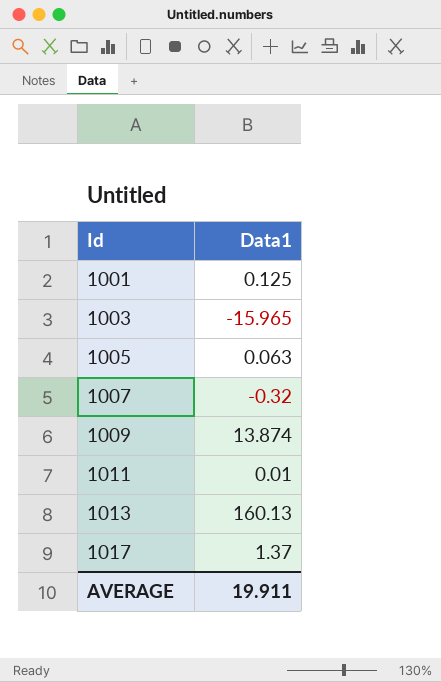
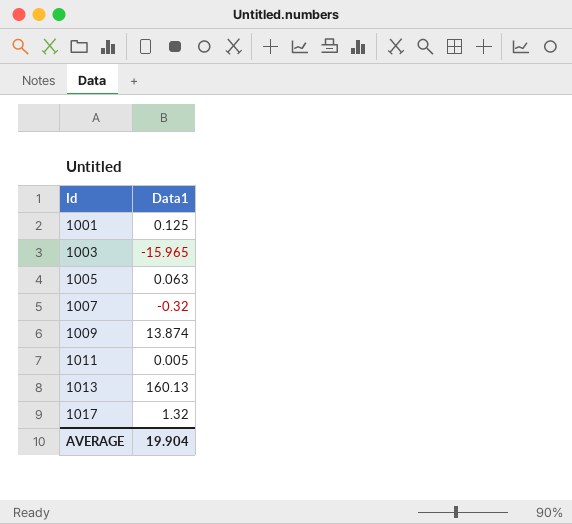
1011 | Data1: 0.01 -> 0.005
1017 | Data1: 1.37 -> 1.32
AVERAGE | Data1: 19.911 -> 19.904

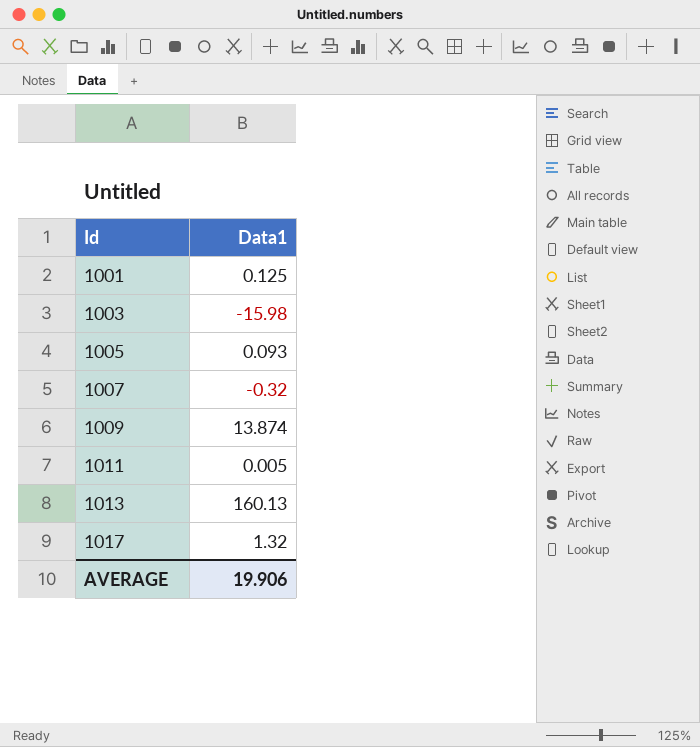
1003 | Data1: -15.965 -> -15.98
1005 | Data1: 0.063 -> 0.093
AVERAGE | Data1: 19.904 -> 19.906

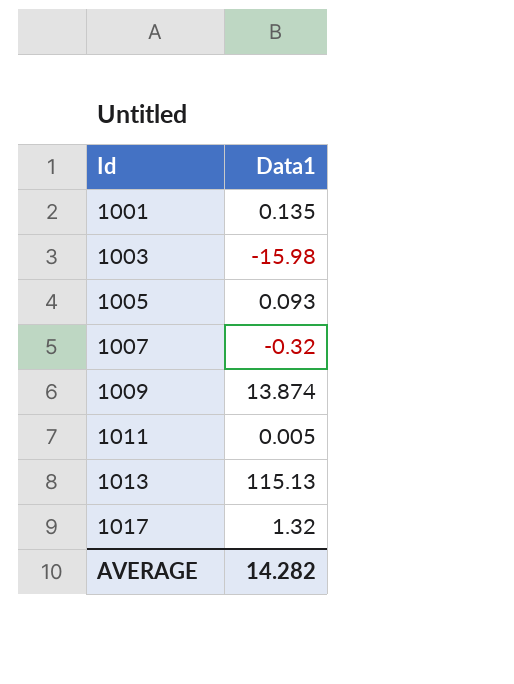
1001 | Data1: 0.125 -> 0.135
1013 | Data1: 160.13 -> 115.13
AVERAGE | Data1: 19.906 -> 14.282

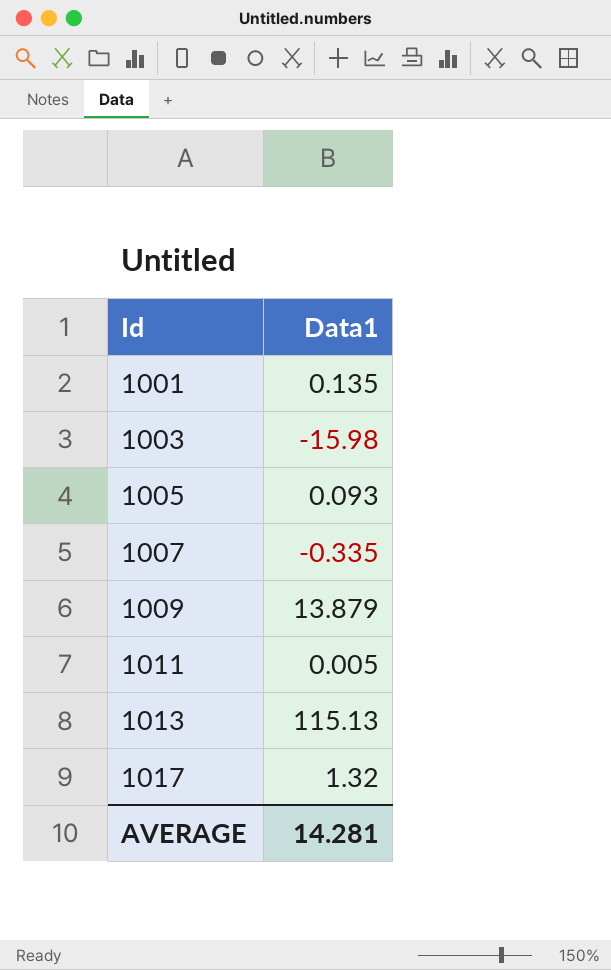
1007 | Data1: -0.32 -> -0.335
1009 | Data1: 13.874 -> 13.879
AVERAGE | Data1: 14.282 -> 14.281

